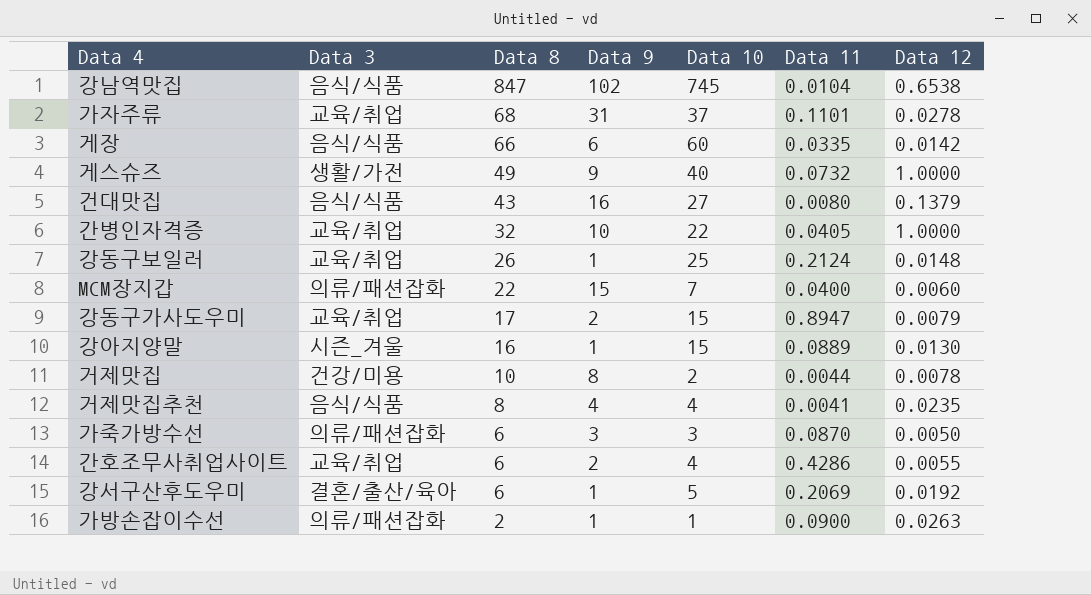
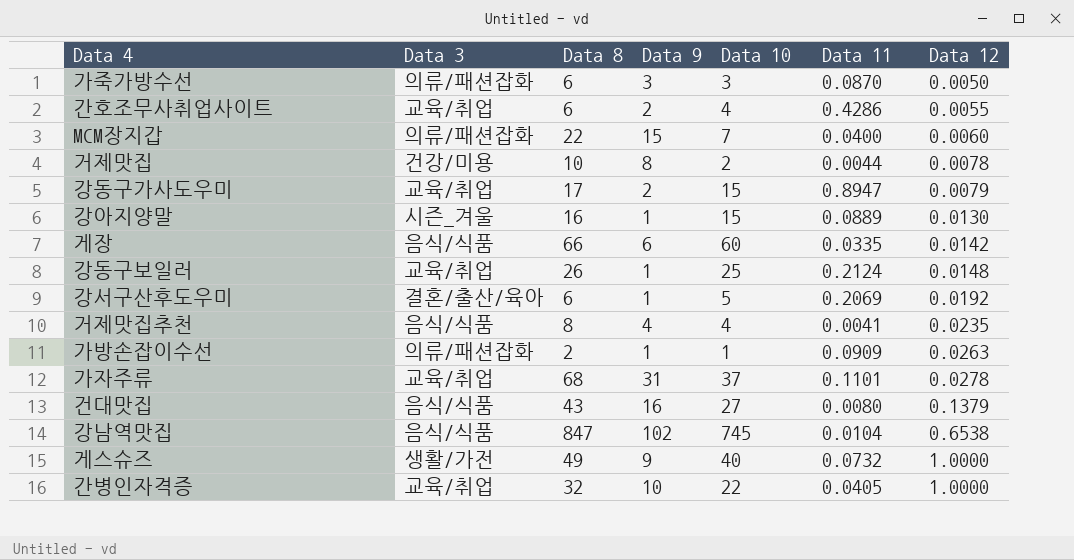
row order: Data 8 descending -> Data 12 ascending
가방손잡이수선 | Data 11: 0.0900 -> 0.0909

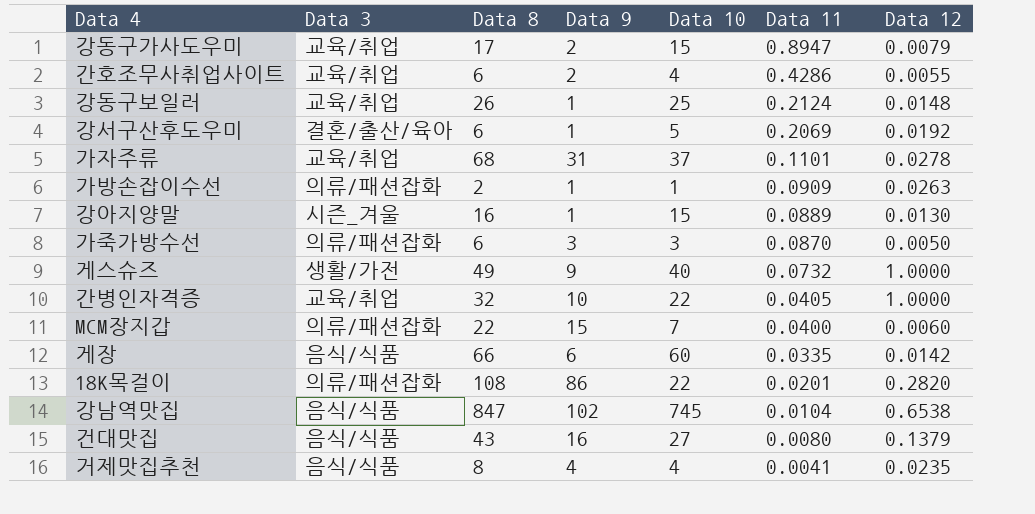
row order: Data 12 ascending -> Data 11 descending
row 거제맛집: 건강/미용 | 10 | 8 | 2 | 0.0044 | 0.0078 -> none
row 18K목걸이: none -> 의류/패션잡화 | 108 | 86 | 22 | 0.0201 | 0.2820

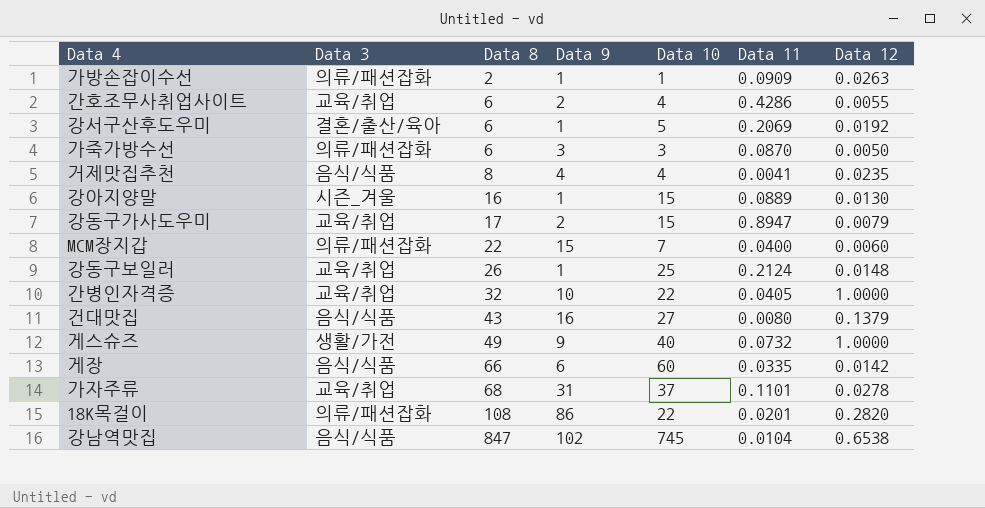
row order: Data 11 descending -> Data 8 ascending

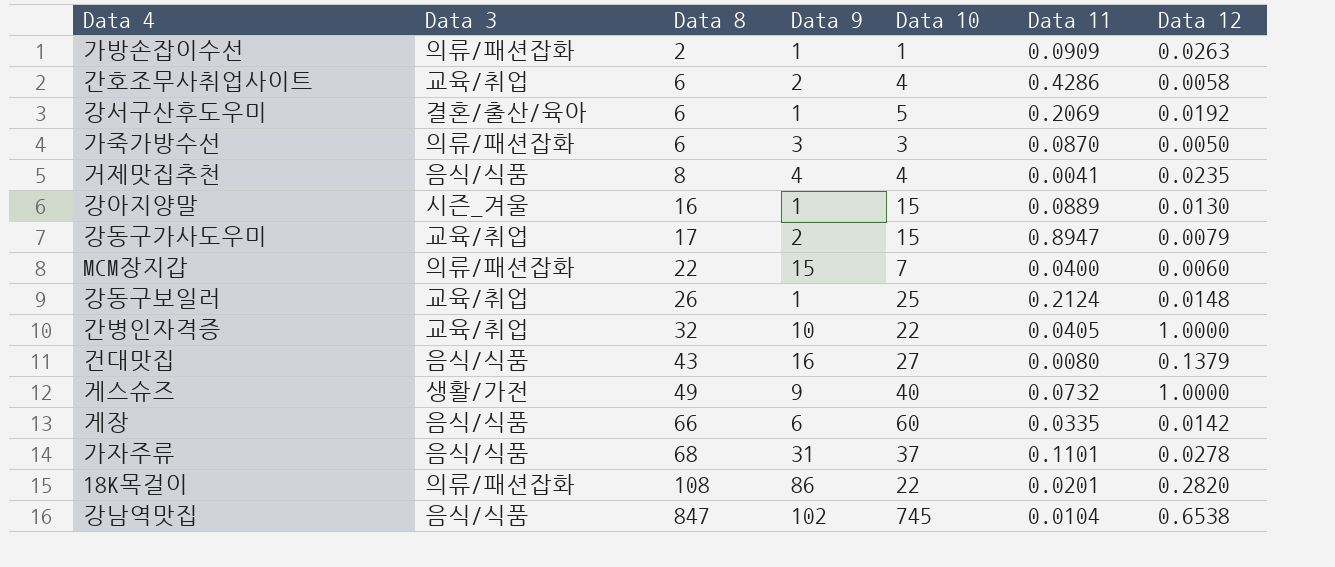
간호조무사취업사이트 | Data 12: 0.0055 -> 0.0058
가자주류 | Data 3: 교육/취업 -> 음식/식품

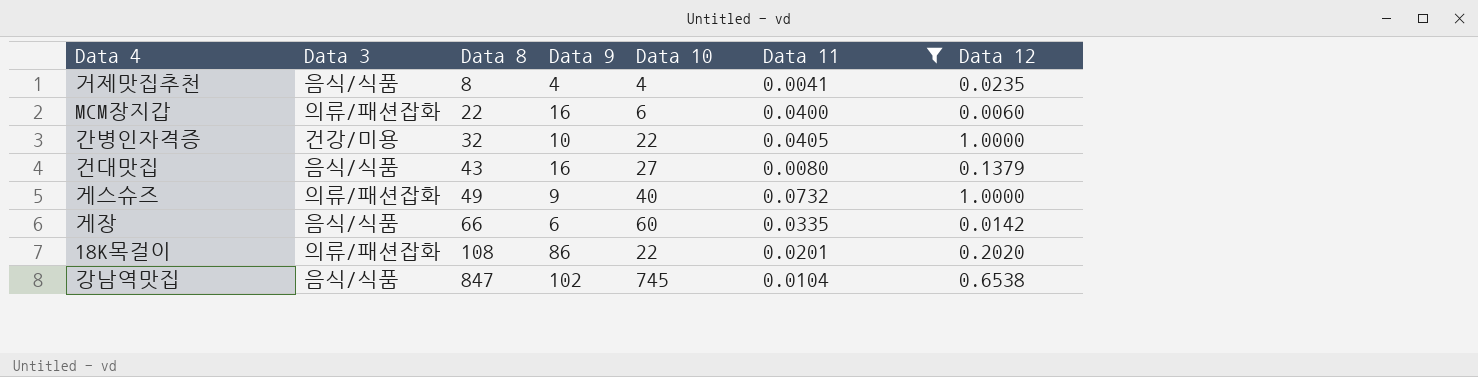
filter: none -> Data 11 <= 0.0732
MCM장지갑 | Data 9: 15 -> 16
MCM장지갑 | Data 10: 7 -> 6
간병인자격증 | Data 3: 교육/취업 -> 건강/미용
게스슈즈 | Data 3: 생활/가전 -> 의류/패션잡화
18K목걸이 | Data 12: 0.2820 -> 0.2020

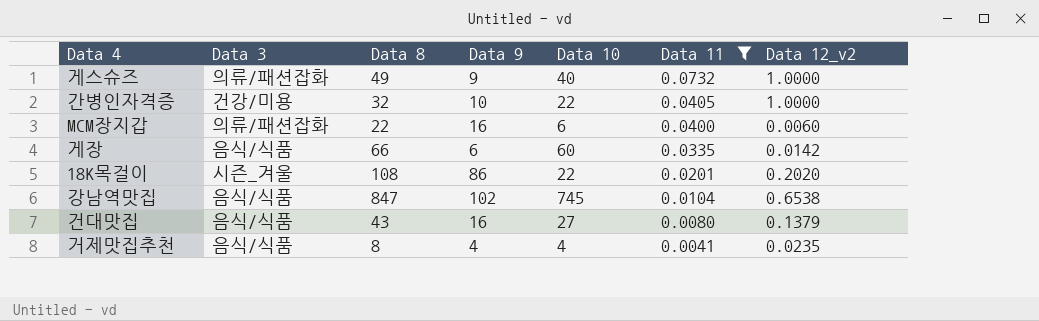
row order: Data 8 ascending -> Data 11 descending
column name: Data 12 -> Data 12_v2
18K목걸이 | Data 3: 의류/패션잡화 -> 시즌_겨울

